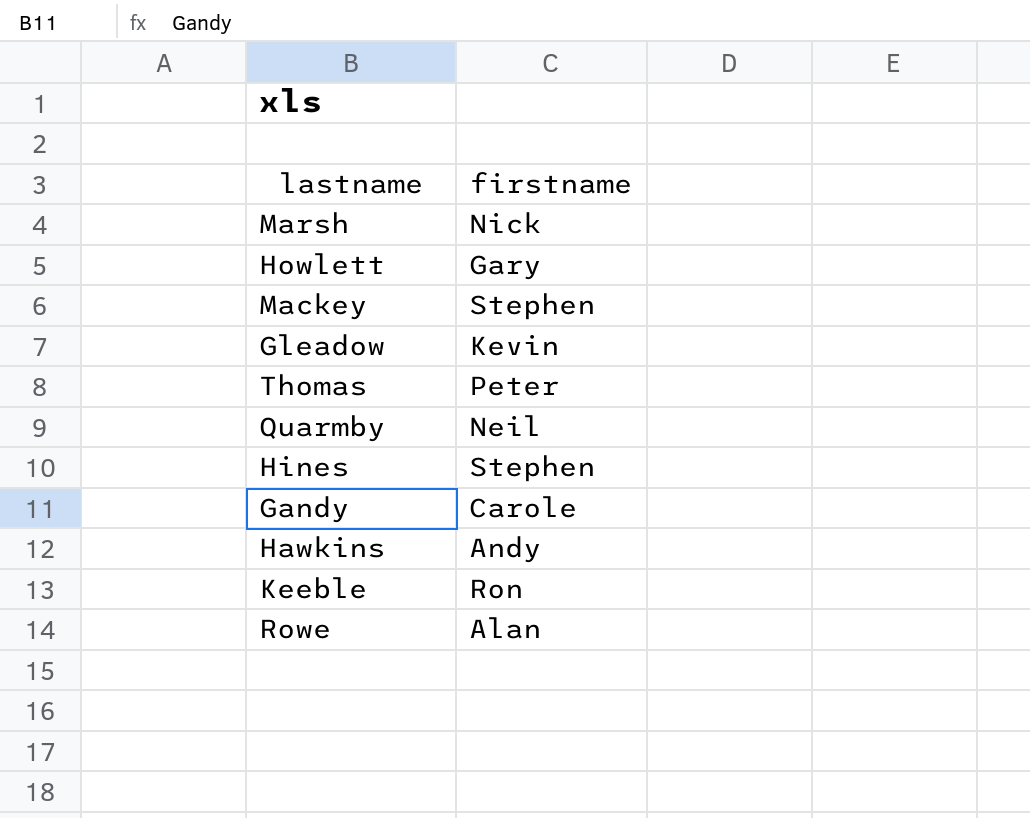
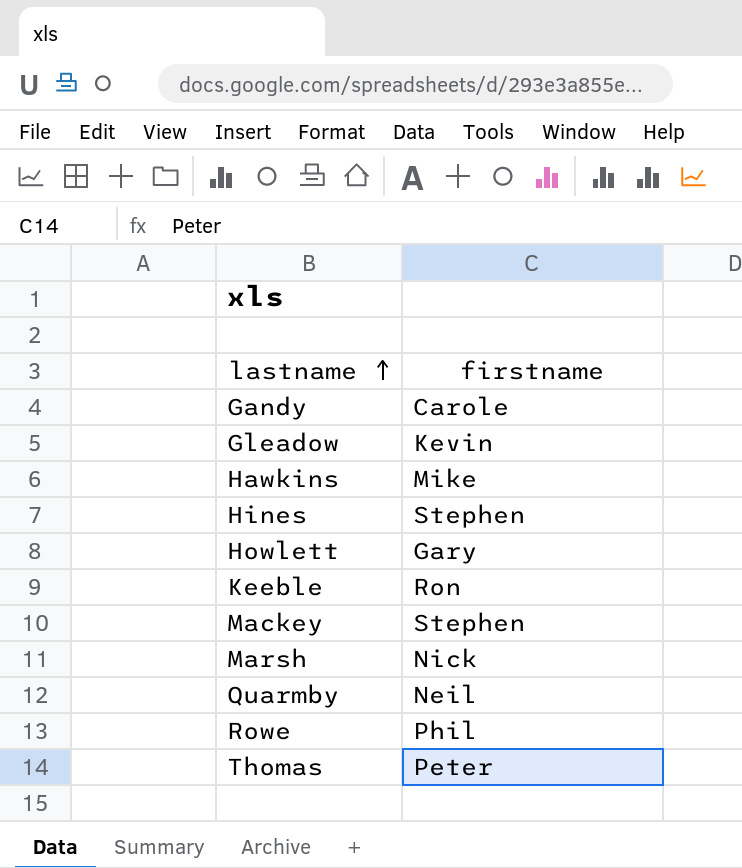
row order: none -> lastname ascending
Hawkins | firstname: Andy -> Mike
Rowe | firstname: Alan -> Phil

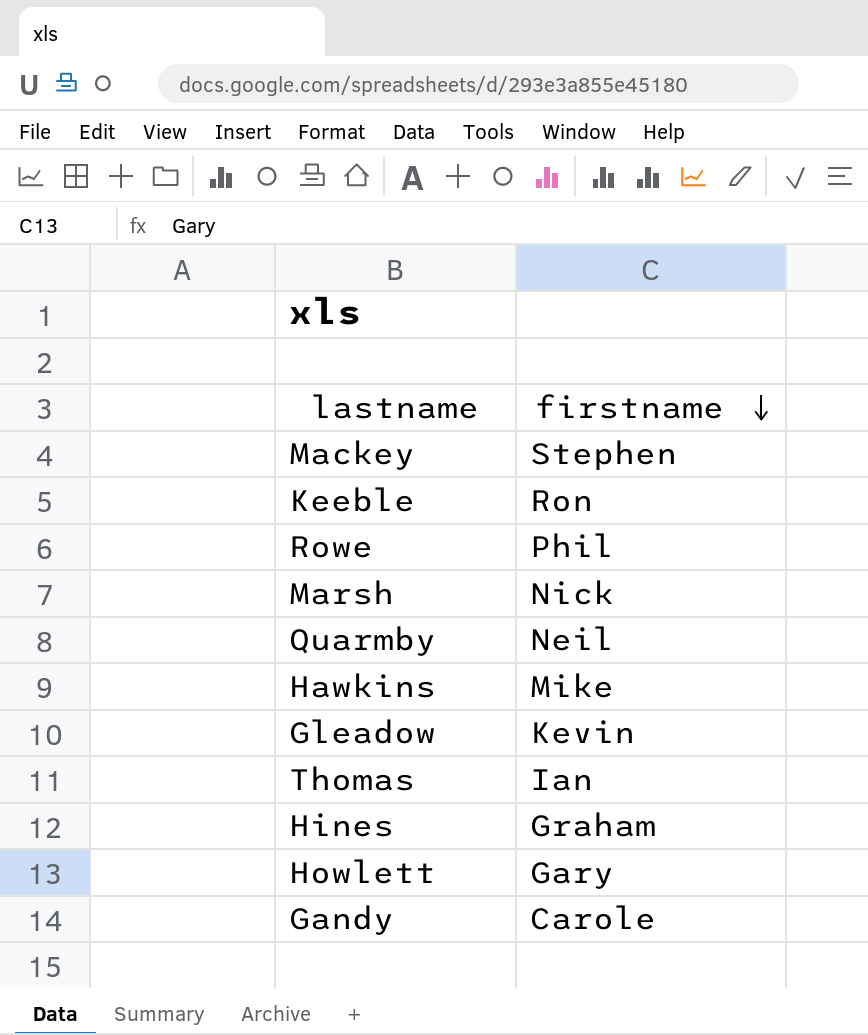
row order: lastname ascending -> firstname descending
Thomas | firstname: Peter -> Ian
Hines | firstname: Stephen -> Graham

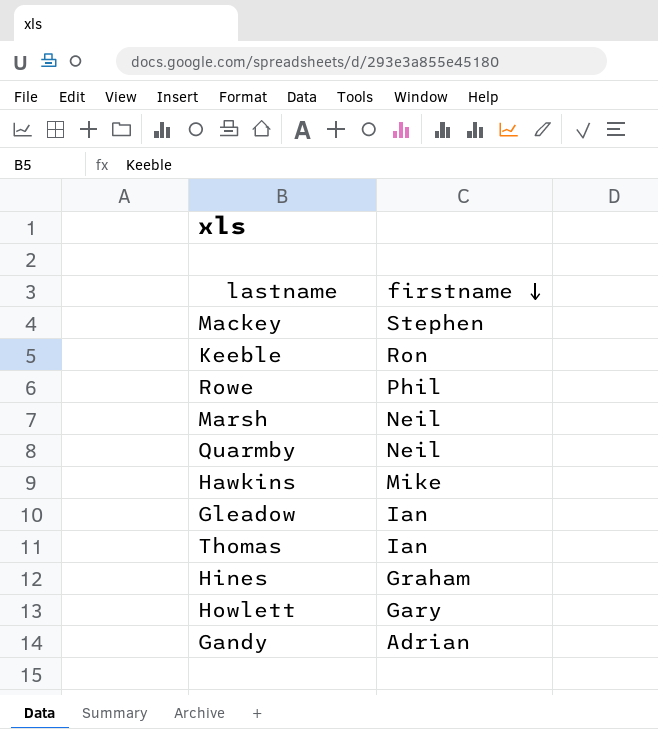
Marsh | firstname: Nick -> Neil
Gleadow | firstname: Kevin -> Ian
Gandy | firstname: Carole -> Adrian

